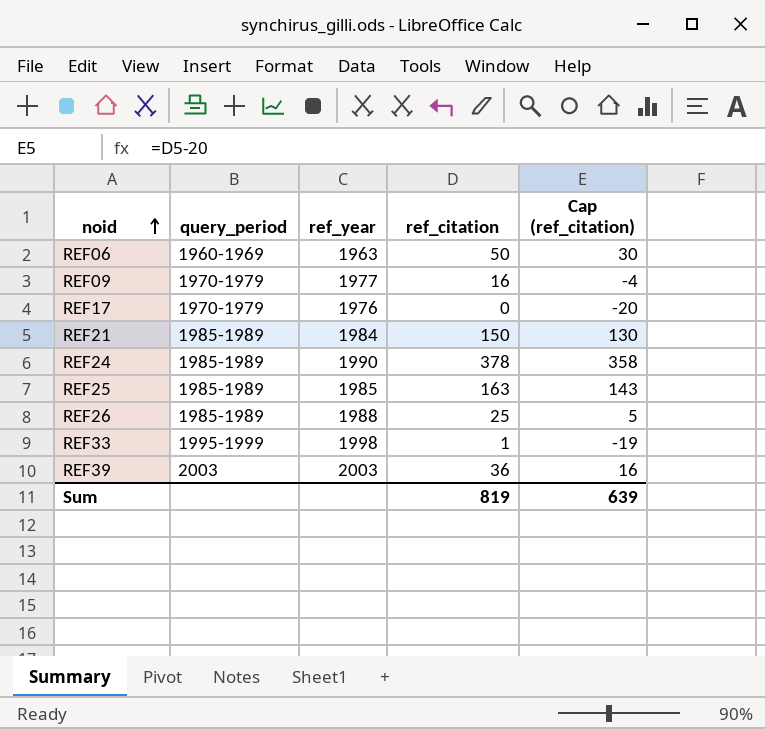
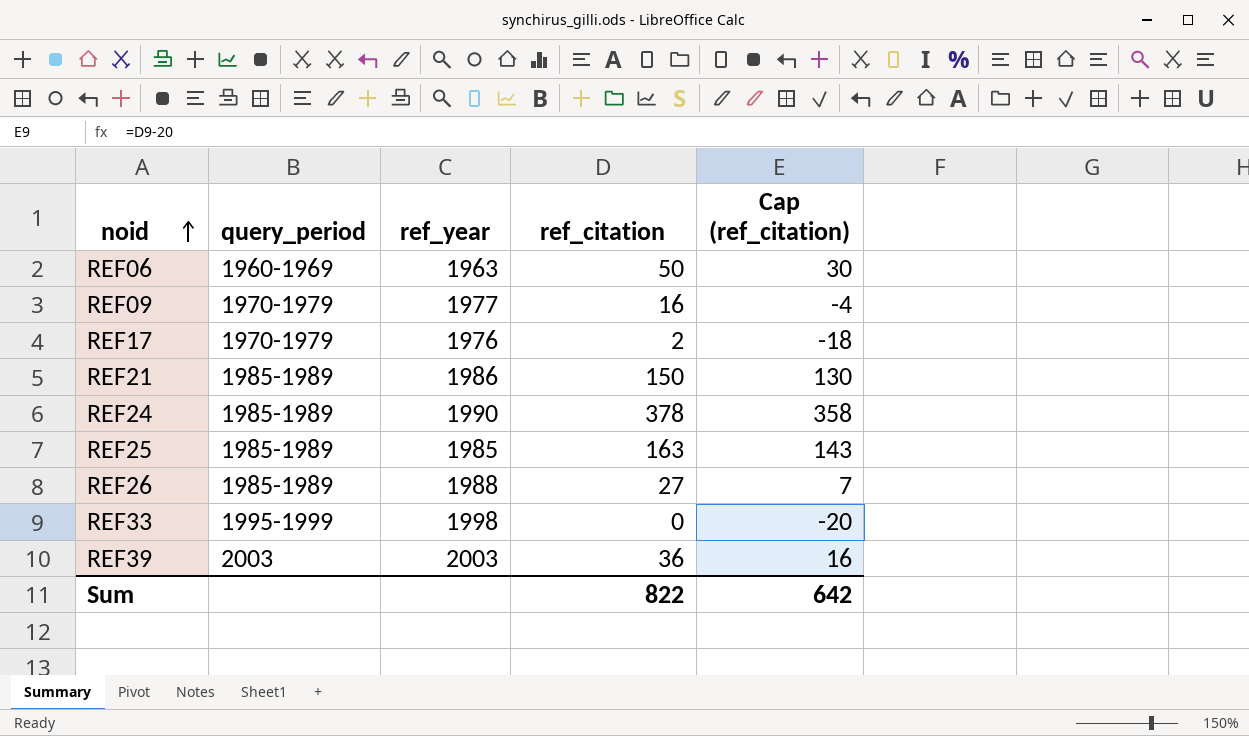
REF17 | ref_citation: 0 -> 2
REF17 | Cap (ref_citation): -20 -> -18
REF21 | ref_year: 1984 -> 1986
REF26 | ref_citation: 25 -> 27
REF26 | Cap (ref_citation): 5 -> 7
REF33 | ref_citation: 1 -> 0
REF33 | Cap (ref_citation): -19 -> -20
Sum | ref_citation: 819 -> 822
Sum | Cap (ref_citation): 639 -> 642

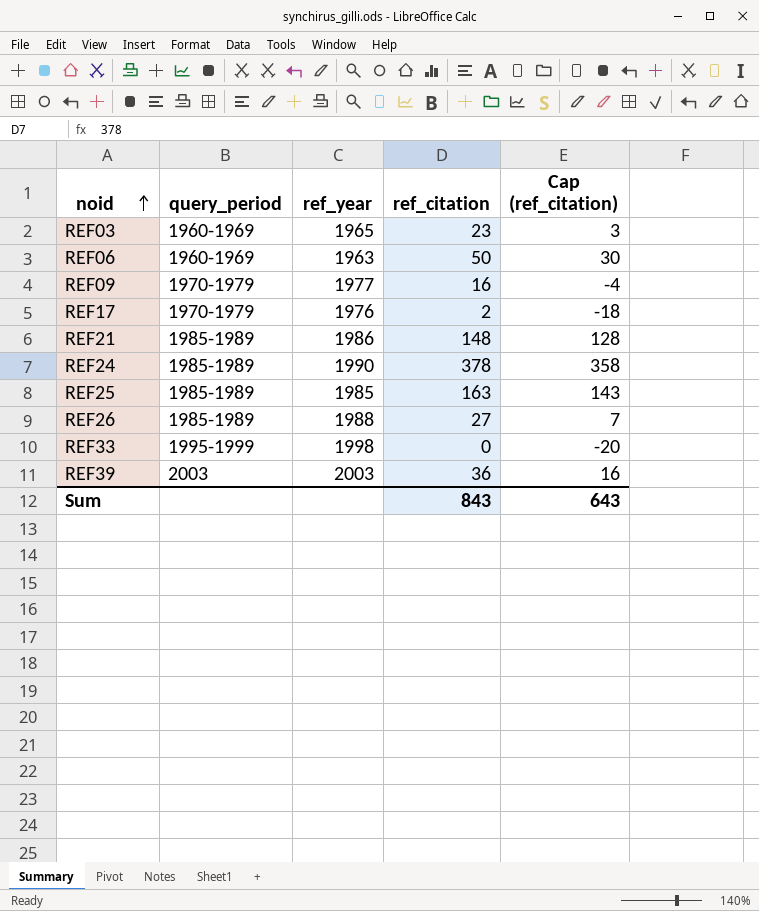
row REF03: none -> 1960-1969 | 1965 | 23 | 3
REF21 | ref_citation: 150 -> 148
REF21 | Cap (ref_citation): 130 -> 128
Sum | ref_citation: 822 -> 843
Sum | Cap (ref_citation): 642 -> 643

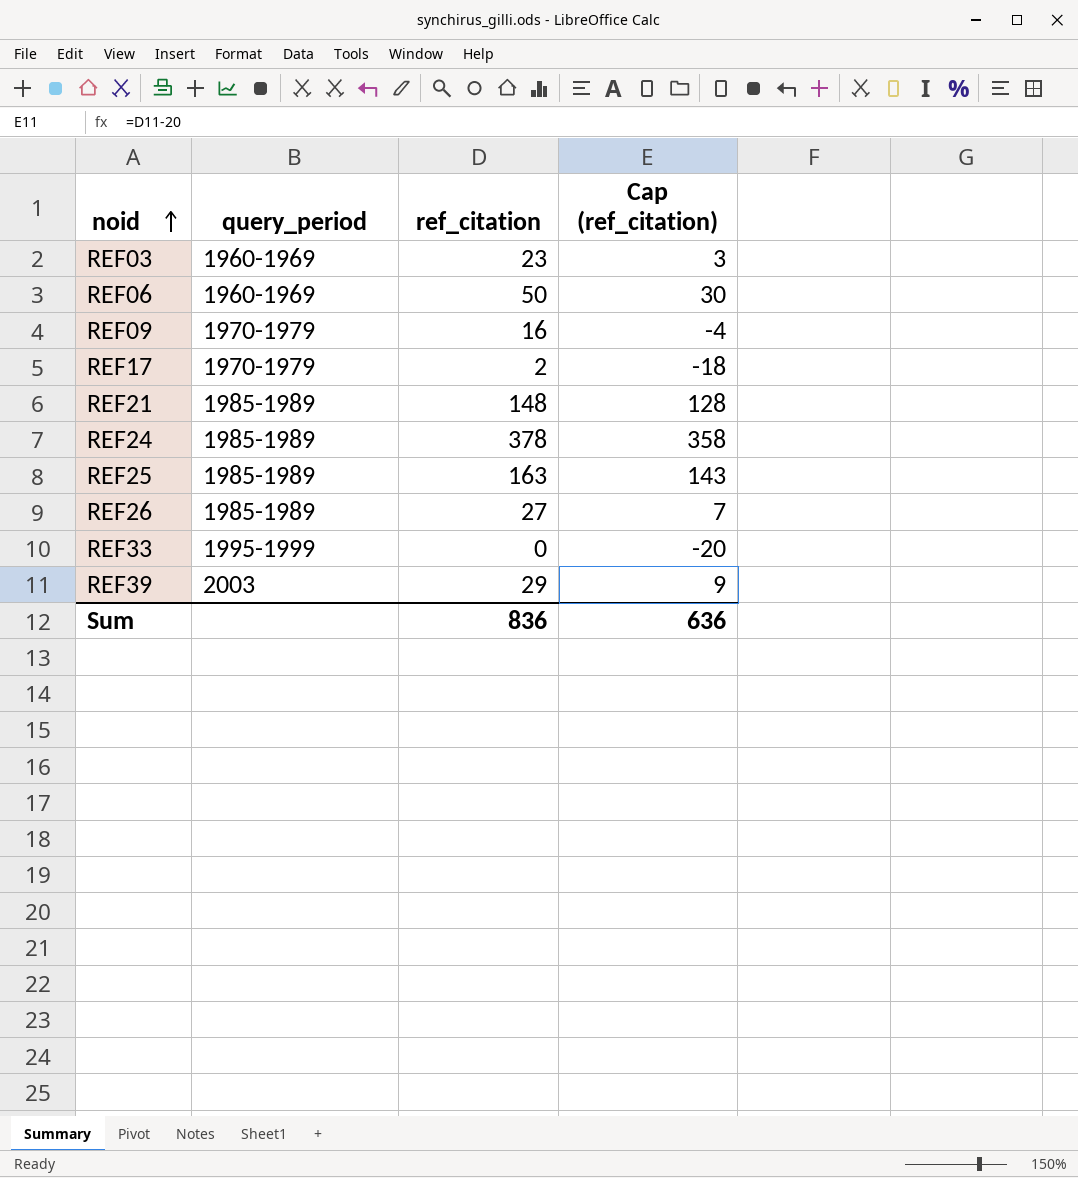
column ref_year | position: 3 -> none
REF39 | ref_citation: 36 -> 29
REF39 | Cap (ref_citation): 16 -> 9
Sum | ref_citation: 843 -> 836
Sum | Cap (ref_citation): 643 -> 636

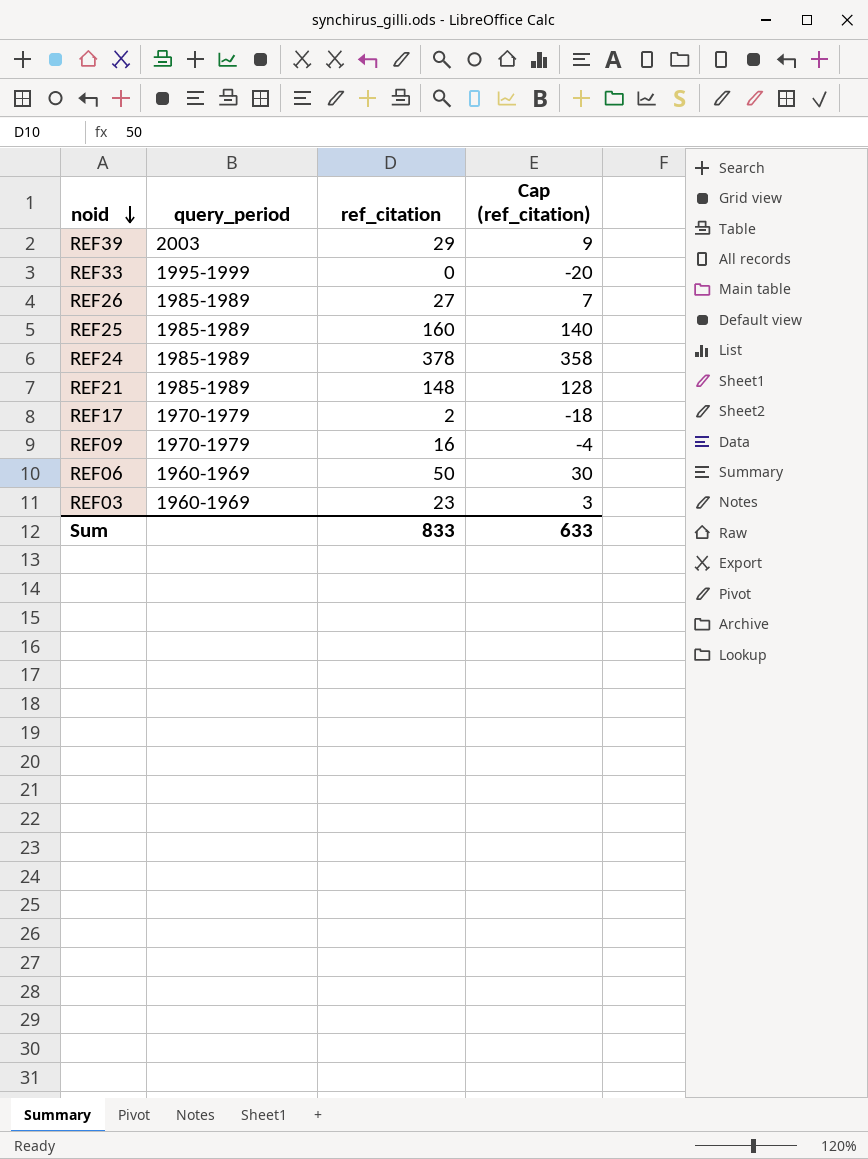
row order: noid ascending -> noid descending
REF25 | ref_citation: 163 -> 160
REF25 | Cap (ref_citation): 143 -> 140
Sum | ref_citation: 836 -> 833
Sum | Cap (ref_citation): 636 -> 633

